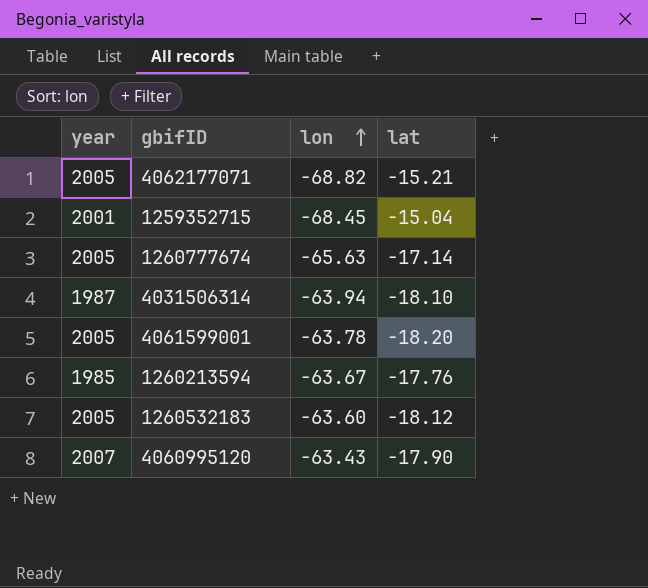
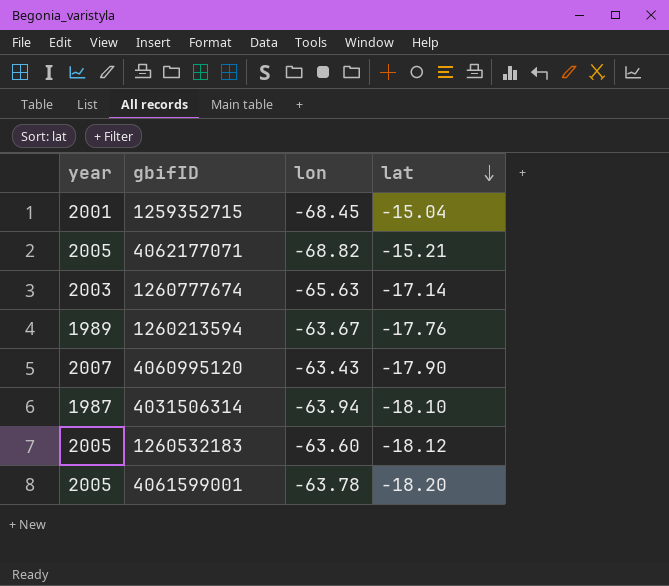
row order: lon ascending -> lat descending
1260777674 | year: 2005 -> 2003
1260213594 | year: 1985 -> 1989

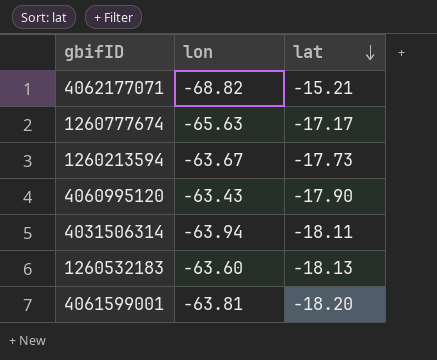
column year | position: 1 -> none
row 1259352715: 2001 | -68.45 | -15.04 -> none
1260777674 | lat: -17.14 -> -17.17
1260213594 | lat: -17.76 -> -17.73
4031506314 | lat: -18.10 -> -18.11
1260532183 | lat: -18.12 -> -18.13
4061599001 | lon: -63.78 -> -63.81

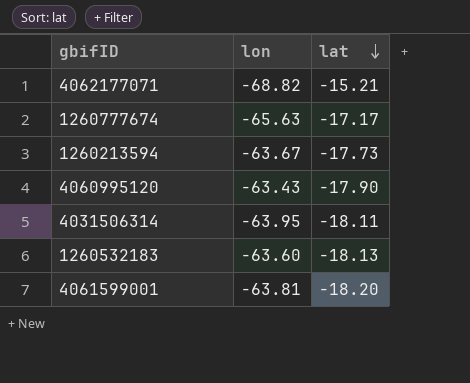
4031506314 | lon: -63.94 -> -63.95

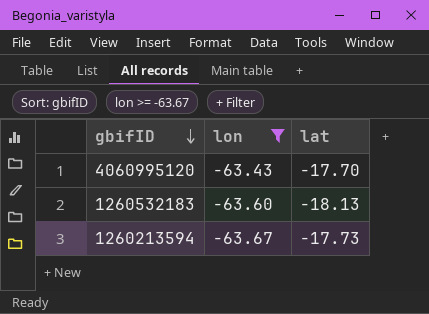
filter: none -> lon >= -63.67
row order: lat descending -> gbifID descending
4060995120 | lat: -17.90 -> -17.70

